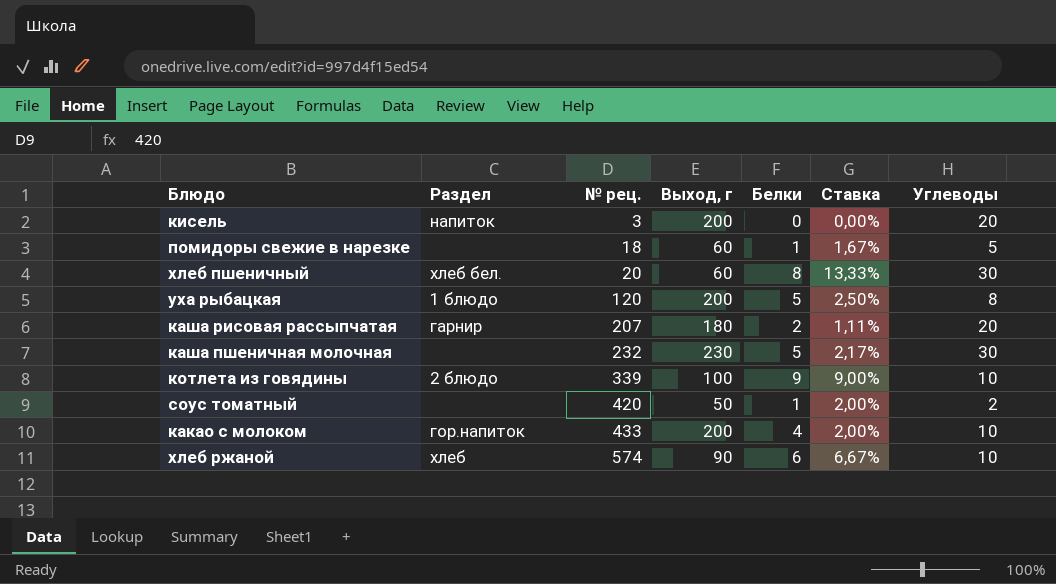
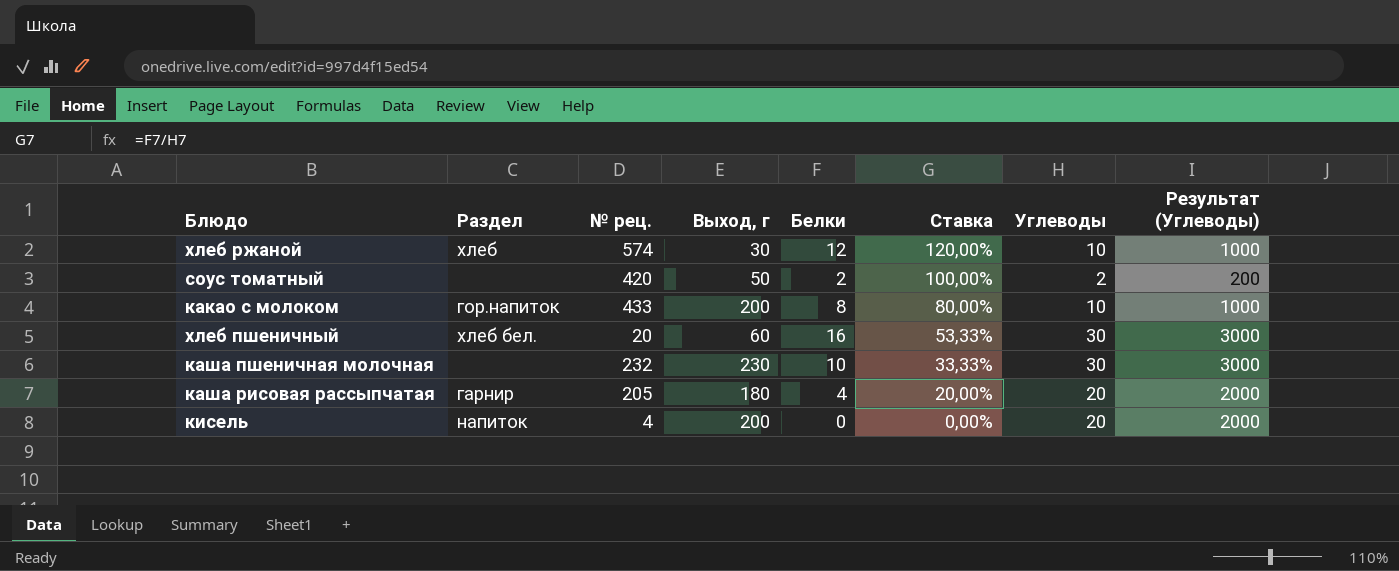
row order: № рец. ascending -> Ставка descending
column Ставка | formula: [Белки] / [Выход, г] -> [Белки] / [Углеводы]
column Результат (Углеводы) | formula: none -> [Углеводы] * 100
row помидоры свежие в нарезке: none | 18 | 60 | 1 | 1,67% | 5 -> none
row уха рыбацкая: 1 блюдо | 120 | 200 | 5 | 2,50% | 8 -> none
row котлета из говядины: 2 блюдо | 339 | 100 | 9 | 9,00% | 10 -> none
хлеб ржаной | Выход, г: 90 -> 30
хлеб ржаной | Белки: 6 -> 12
соус томатный | Белки: 1 -> 2
какао с молоком | Белки: 4 -> 8
хлеб пшеничный | Белки: 8 -> 16
каша пшеничная молочная | Белки: 5 -> 10
каша рисовая рассыпчатая | № рец.: 207 -> 205
каша рисовая рассыпчатая | Белки: 2 -> 4
кисель | № рец.: 3 -> 4

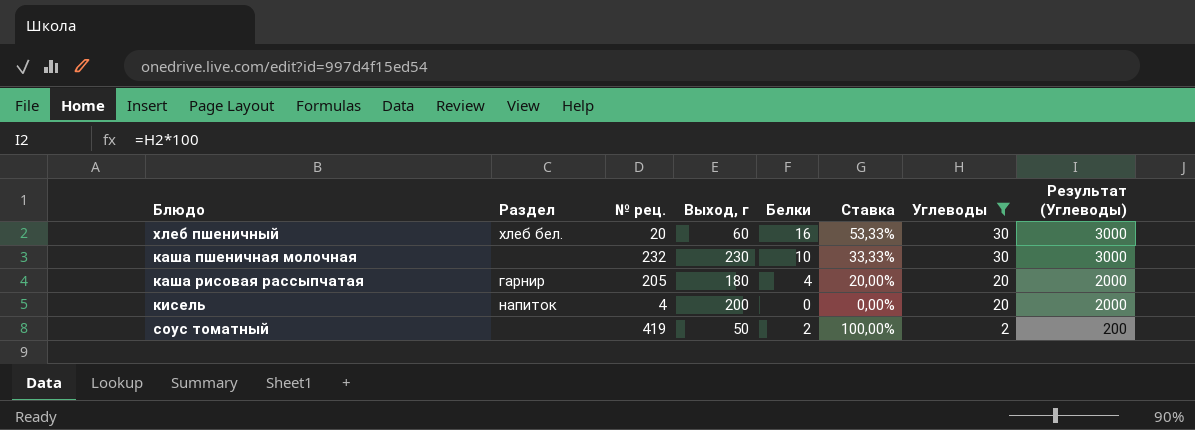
filter: none -> Углеводы != 10
row order: Ставка descending -> Углеводы descending
соус томатный | № рец.: 420 -> 419

